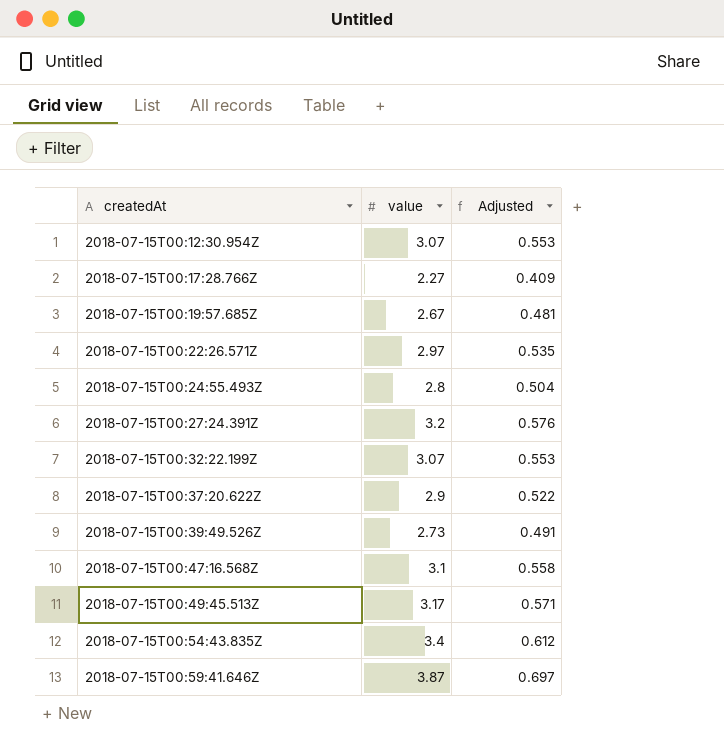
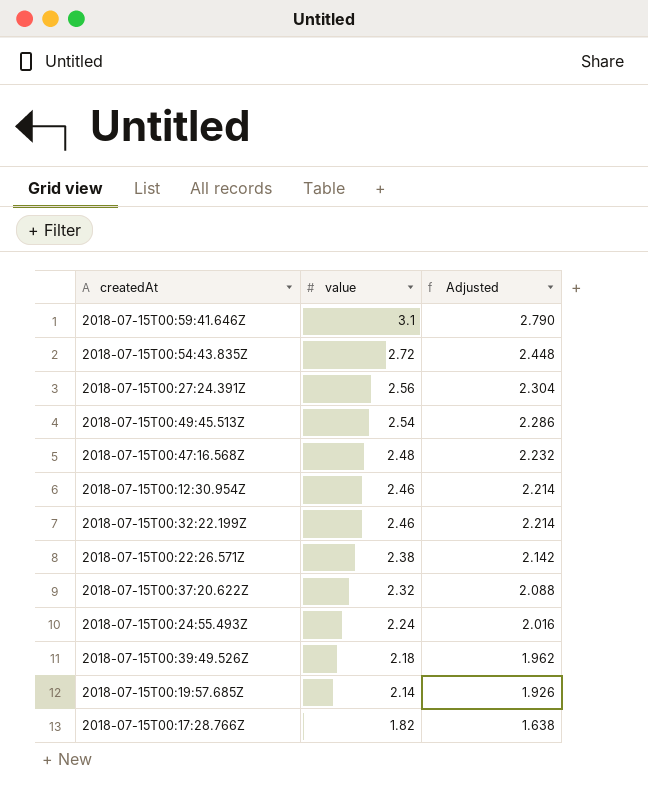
row order: createdAt ascending -> value descending
column Adjusted | formula: [value] * 0.18 -> [value] * 0.9
2018-07-15T00:59:41.646Z | value: 3.87 -> 3.1
2018-07-15T00:54:43.835Z | value: 3.4 -> 2.72
2018-07-15T00:27:24.391Z | value: 3.2 -> 2.56
2018-07-15T00:49:45.513Z | value: 3.17 -> 2.54
2018-07-15T00:47:16.568Z | value: 3.1 -> 2.48
2018-07-15T00:12:30.954Z | value: 3.07 -> 2.46
2018-07-15T00:32:22.199Z | value: 3.07 -> 2.46
2018-07-15T00:22:26.571Z | value: 2.97 -> 2.38
2018-07-15T00:37:20.622Z | value: 2.9 -> 2.32
2018-07-15T00:24:55.493Z | value: 2.8 -> 2.24
2018-07-15T00:39:49.526Z | value: 2.73 -> 2.18
2018-07-15T00:19:57.685Z | value: 2.67 -> 2.14
2018-07-15T00:17:28.766Z | value: 2.27 -> 1.82

